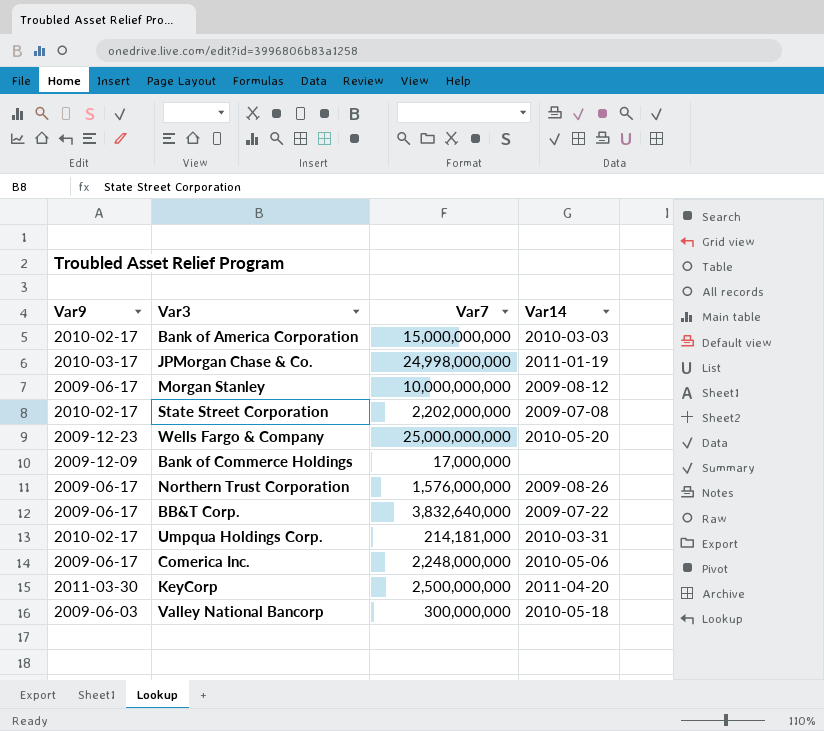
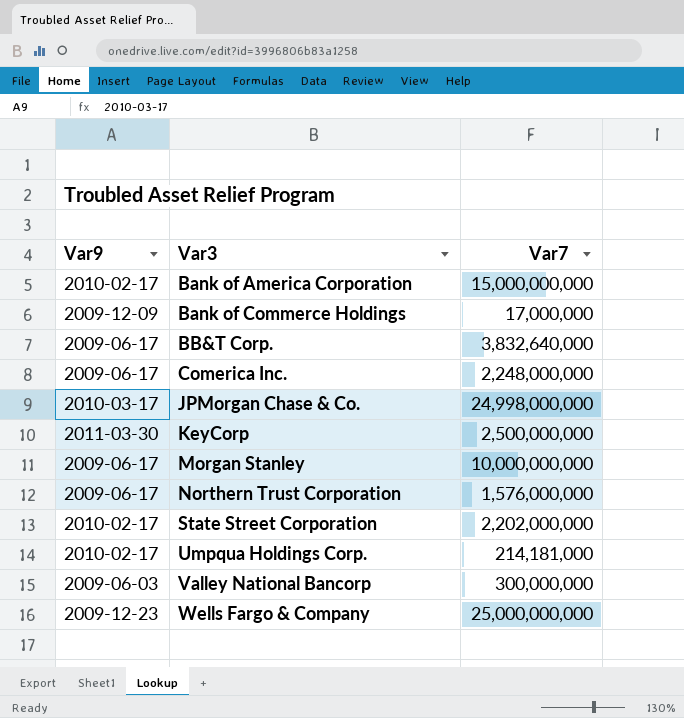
row order: none -> Var3 ascending
column Var14 | position: 4 -> none

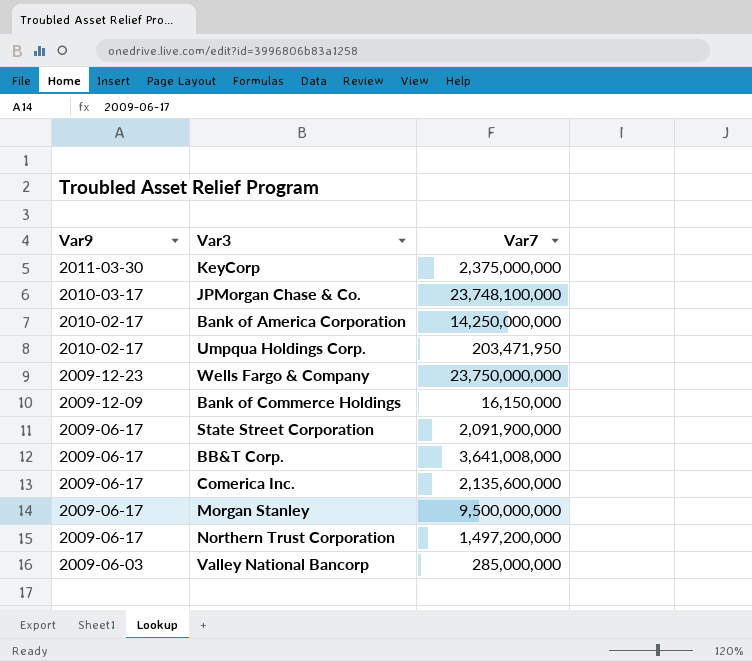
row order: Var3 ascending -> Var9 descending
KeyCorp | Var7: 2,500,000,000 -> 2,375,000,000
JPMorgan Chase & Co. | Var7: 24,998,000,000 -> 23,748,100,000
Bank of America Corporation | Var7: 15,000,000,000 -> 14,250,000,000
Umpqua Holdings Corp. | Var7: 214,181,000 -> 203,471,950
Wells Fargo & Company | Var7: 25,000,000,000 -> 23,750,000,000
Bank of Commerce Holdings | Var7: 17,000,000 -> 16,150,000
State Street Corporation | Var9: 2010-02-17 -> 2009-06-17
State Street Corporation | Var7: 2,202,000,000 -> 2,091,900,000
BB&T Corp. | Var7: 3,832,640,000 -> 3,641,008,000
Comerica Inc. | Var7: 2,248,000,000 -> 2,135,600,000
Morgan Stanley | Var7: 10,000,000,000 -> 9,500,000,000
Northern Trust Corporation | Var7: 1,576,000,000 -> 1,497,200,000
Valley National Bancorp | Var7: 300,000,000 -> 285,000,000

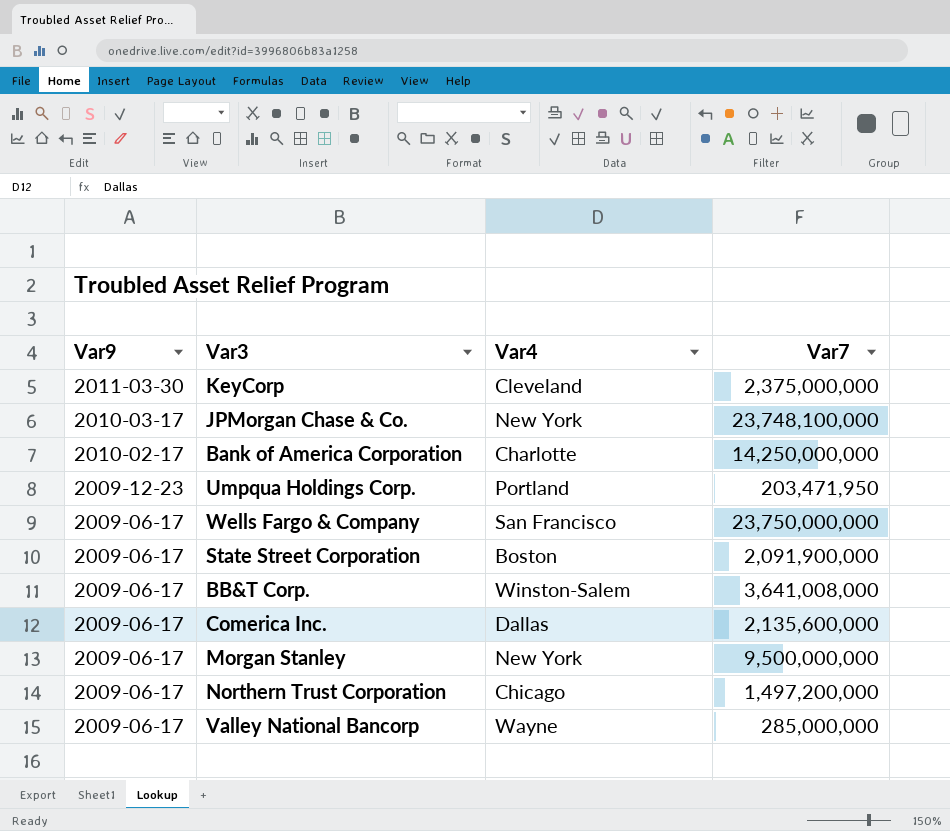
column Var4 | position: none -> 3
row Bank of Commerce Holdings: 2009-12-09 | 16,150,000 -> none
Umpqua Holdings Corp. | Var9: 2010-02-17 -> 2009-12-23
Wells Fargo & Company | Var9: 2009-12-23 -> 2009-06-17
Valley National Bancorp | Var9: 2009-06-03 -> 2009-06-17

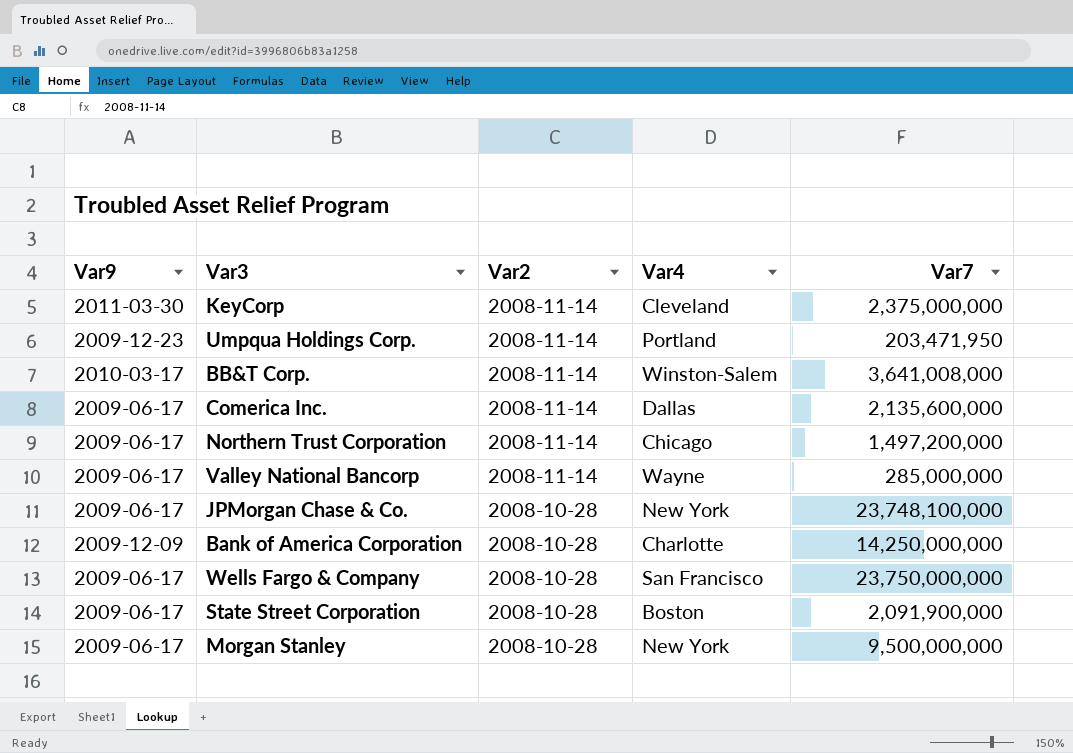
row order: Var9 descending -> Var2 descending
column Var2 | position: none -> 3
BB&T Corp. | Var9: 2009-06-17 -> 2010-03-17
JPMorgan Chase & Co. | Var9: 2010-03-17 -> 2009-06-17
Bank of America Corporation | Var9: 2010-02-17 -> 2009-12-09

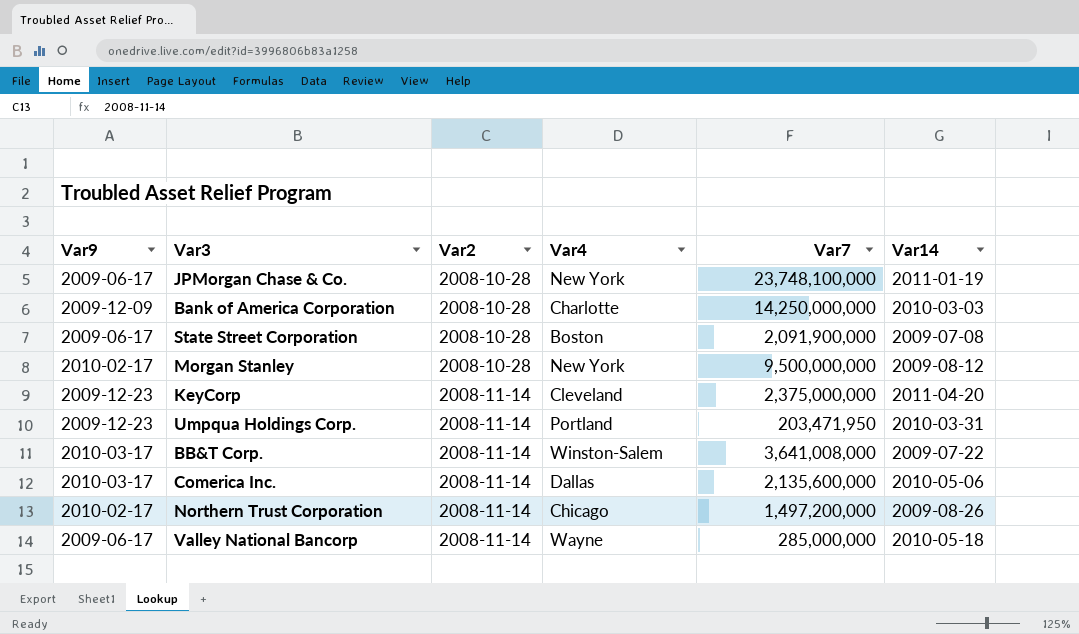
row order: Var2 descending -> Var2 ascending
column Var14 | position: none -> 6
row Wells Fargo & Company: 2009-06-17 | 2008-10-28 | San Francisco | 23,750,000,000 -> none
Morgan Stanley | Var9: 2009-06-17 -> 2010-02-17
KeyCorp | Var9: 2011-03-30 -> 2009-12-23
Comerica Inc. | Var9: 2009-06-17 -> 2010-03-17
Northern Trust Corporation | Var9: 2009-06-17 -> 2010-02-17

